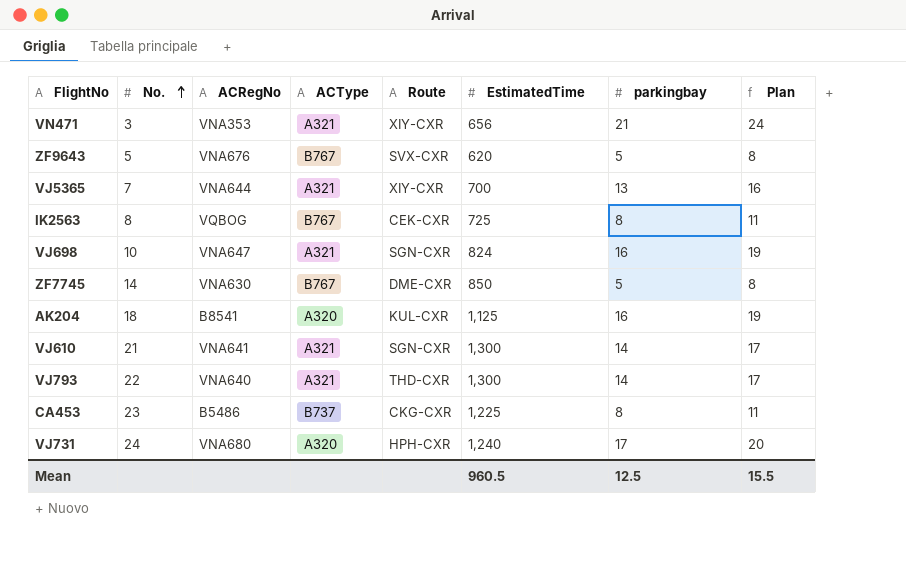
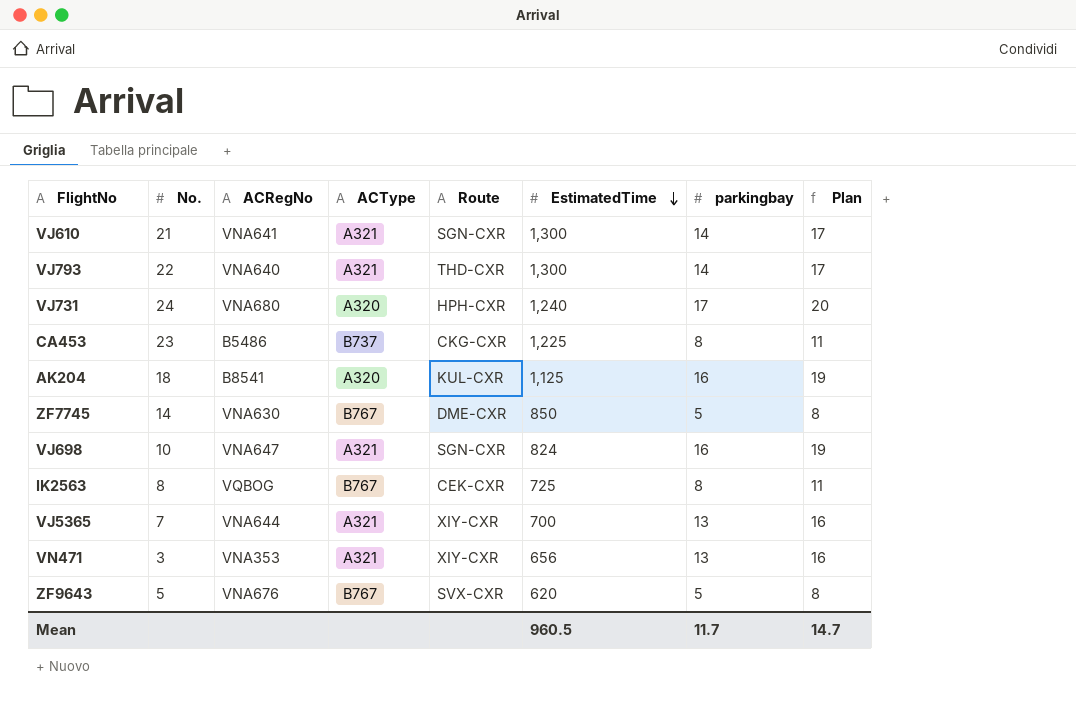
row order: No. ascending -> EstimatedTime descending
VN471 | parkingbay: 21 -> 13
VN471 | Plan: 24 -> 16
Mean | parkingbay: 12.5 -> 11.7
Mean | Plan: 15.5 -> 14.7

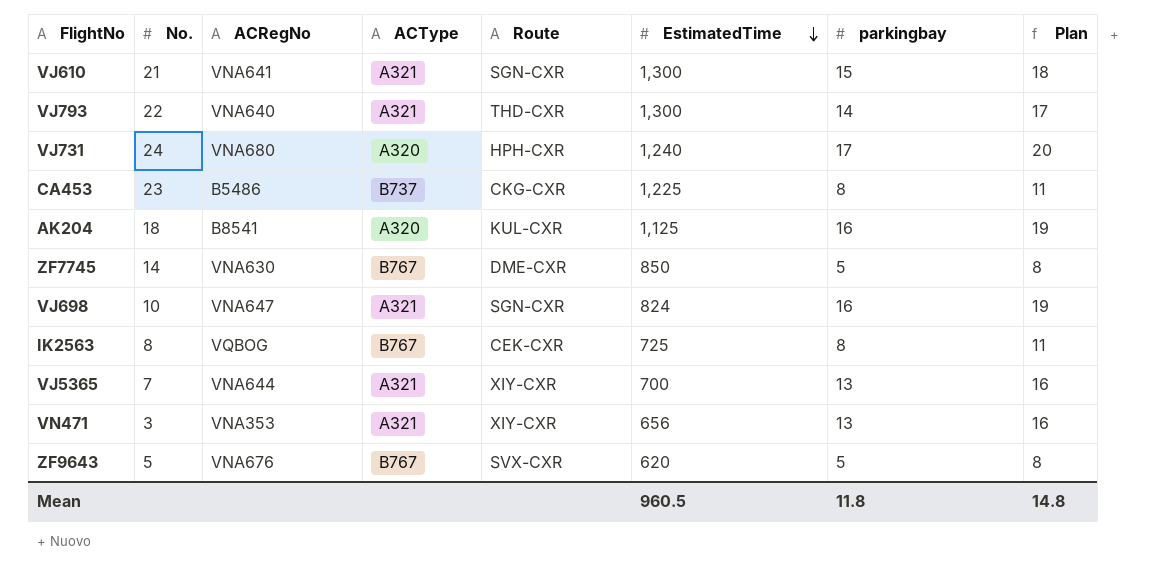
VJ610 | parkingbay: 14 -> 15
VJ610 | Plan: 17 -> 18
Mean | parkingbay: 11.7 -> 11.8
Mean | Plan: 14.7 -> 14.8

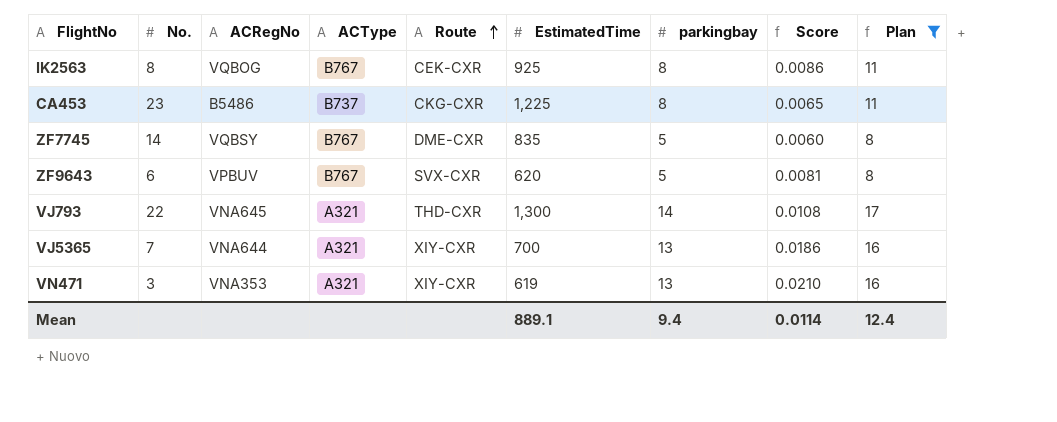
filter: none -> Plan <= 17
row order: EstimatedTime descending -> Route ascending
column Score | formula: none -> [parkingbay] / [EstimatedTime]
IK2563 | EstimatedTime: 725 -> 925
ZF7745 | ACRegNo: VNA630 -> VQBSY
ZF7745 | EstimatedTime: 850 -> 835
ZF9643 | No.: 5 -> 6
ZF9643 | ACRegNo: VNA676 -> VPBUV
VJ793 | ACRegNo: VNA640 -> VNA645
VN471 | EstimatedTime: 656 -> 619
Mean | EstimatedTime: 960.5 -> 889.1
Mean | parkingbay: 11.8 -> 9.4
Mean | Plan: 14.8 -> 12.4

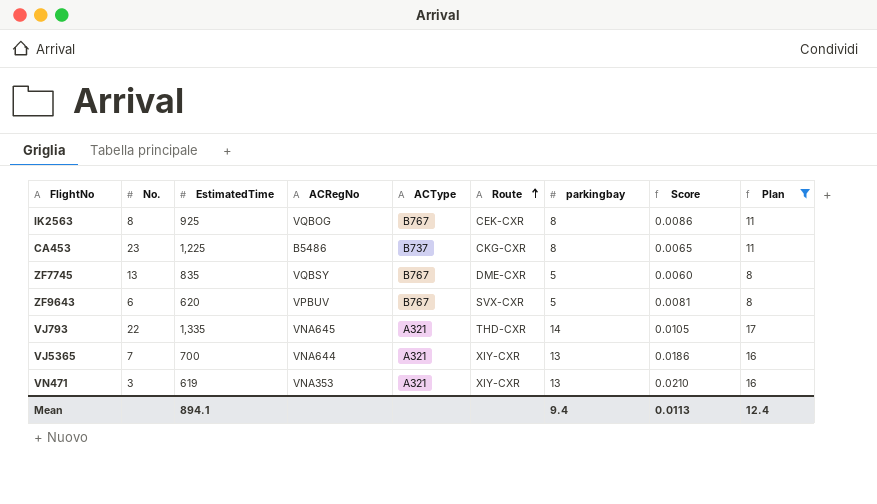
column EstimatedTime | position: 6 -> 3
ZF7745 | No.: 14 -> 13
VJ793 | EstimatedTime: 1,300 -> 1,335
VJ793 | Score: 0.0108 -> 0.0105
Mean | EstimatedTime: 889.1 -> 894.1
Mean | Score: 0.0114 -> 0.0113

